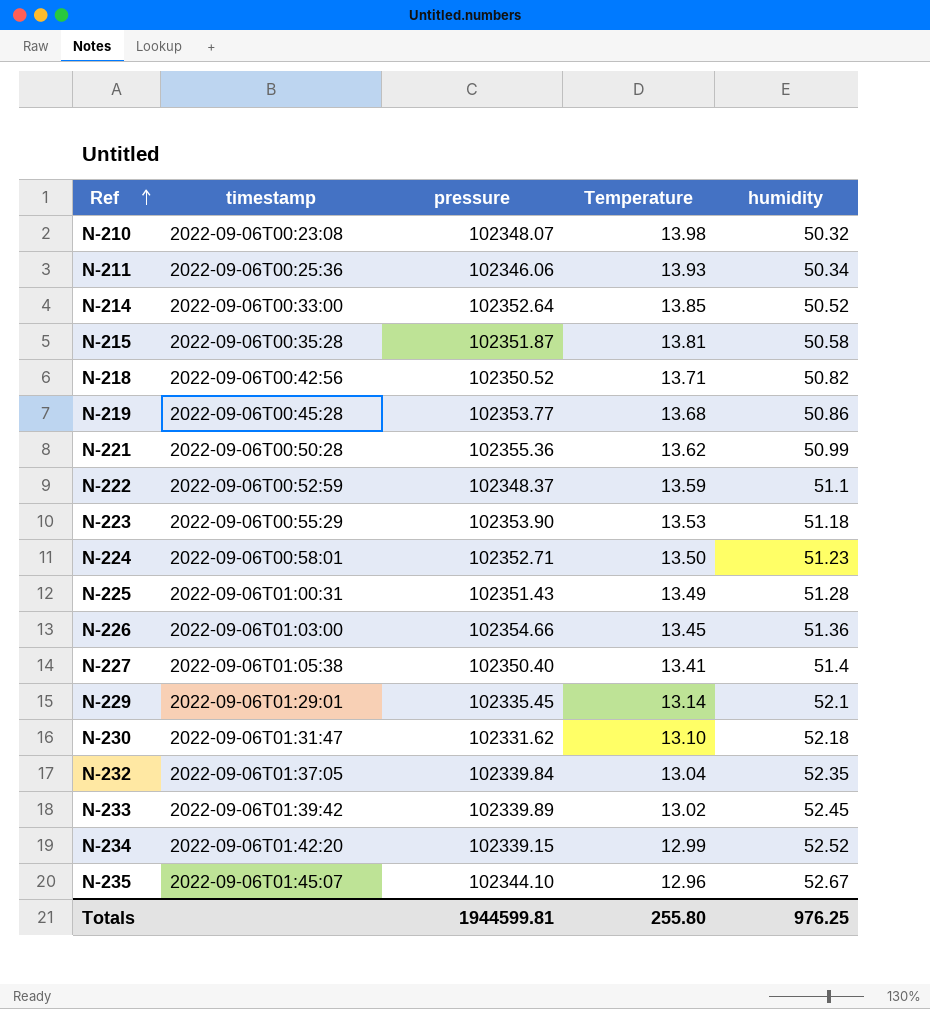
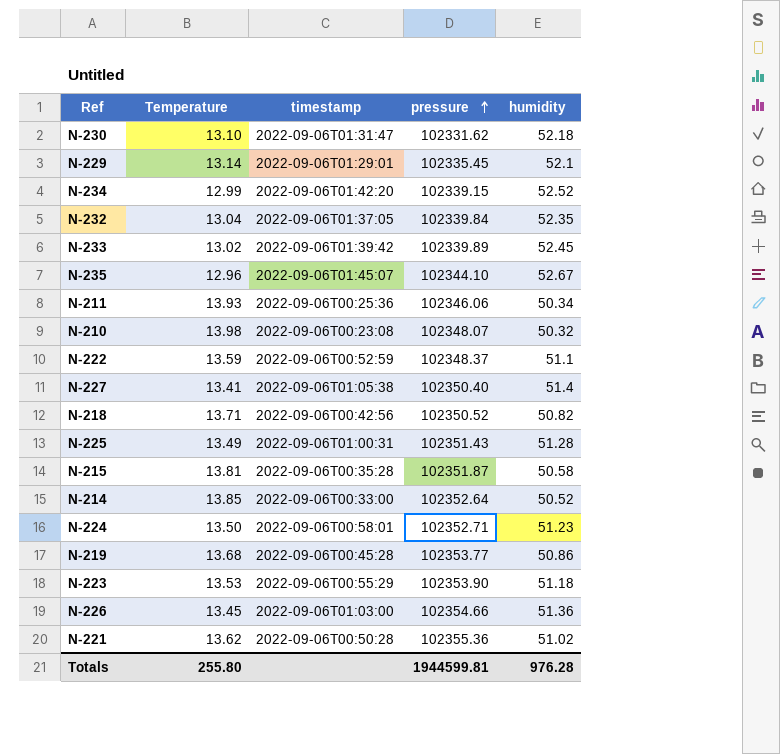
row order: Ref ascending -> pressure ascending
column Temperature | position: 4 -> 2
N-221 | humidity: 50.99 -> 51.02
Totals | humidity: 976.25 -> 976.28

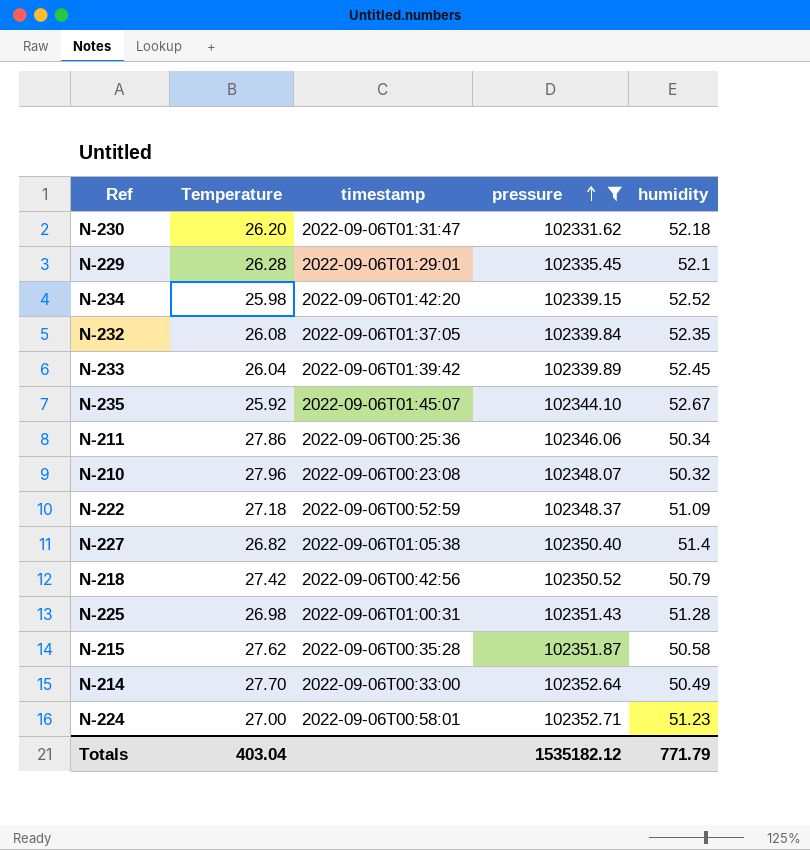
filter: none -> pressure <= 102352.71
N-230 | Temperature: 13.10 -> 26.20
N-229 | Temperature: 13.14 -> 26.28
N-234 | Temperature: 12.99 -> 25.98
N-232 | Temperature: 13.04 -> 26.08
N-233 | Temperature: 13.02 -> 26.04
N-235 | Temperature: 12.96 -> 25.92
N-211 | Temperature: 13.93 -> 27.86
N-210 | Temperature: 13.98 -> 27.96
N-222 | Temperature: 13.59 -> 27.18
N-222 | humidity: 51.1 -> 51.09
N-227 | Temperature: 13.41 -> 26.82
N-218 | Temperature: 13.71 -> 27.42
N-218 | humidity: 50.82 -> 50.79
N-225 | Temperature: 13.49 -> 26.98
N-215 | Temperature: 13.81 -> 27.62
N-214 | Temperature: 13.85 -> 27.70
N-214 | humidity: 50.52 -> 50.49
N-224 | Temperature: 13.50 -> 27.00
Totals | Temperature: 255.80 -> 403.04
Totals | pressure: 1944599.81 -> 1535182.12
Totals | humidity: 976.28 -> 771.79

